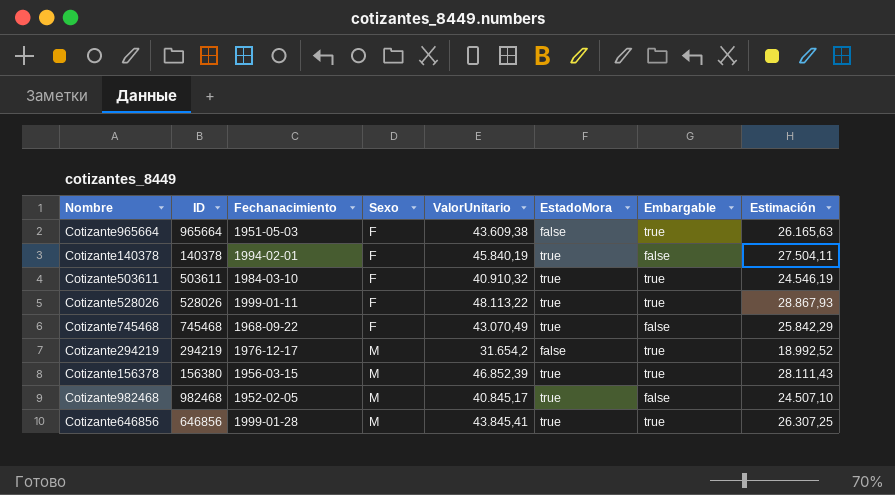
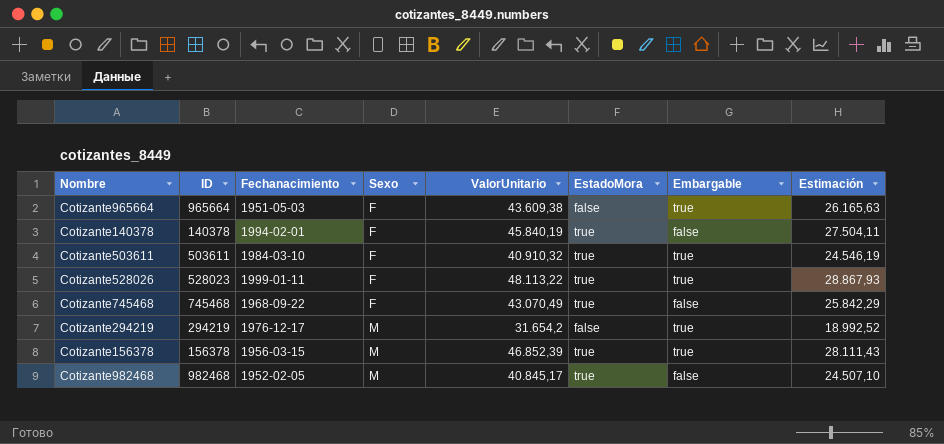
row Cotizante646856: 646856 | 1999-01-28 | M | 43.845,41 | true | true | 26.307,25 -> none
Cotizante528026 | ID: 528026 -> 528023
Cotizante156378 | ID: 156380 -> 156378

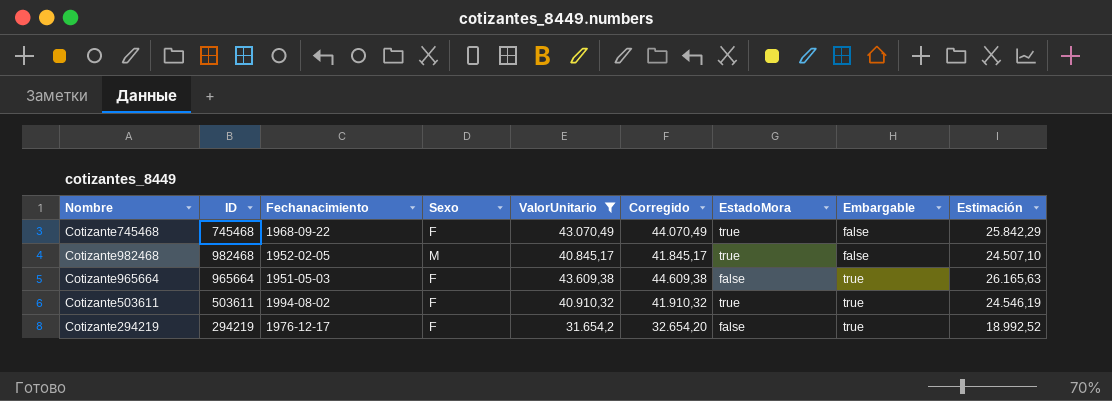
filter: none -> ValorUnitario <= 43.609,38
row order: Sexo ascending -> Embargable ascending
column Corregido | formula: none -> [ValorUnitario] + 1000
Cotizante503611 | Fechanacimiento: 1984-03-10 -> 1994-08-02
Cotizante294219 | Sexo: M -> F

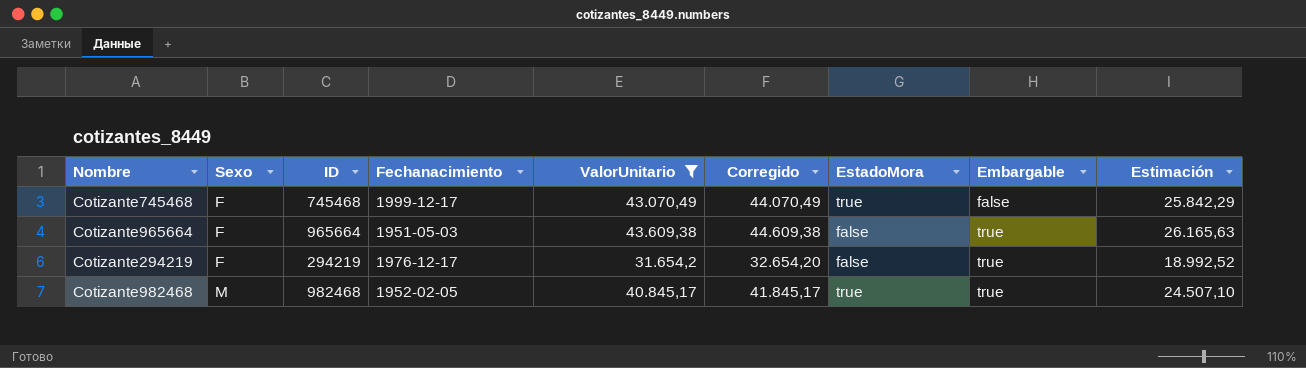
row order: Embargable ascending -> Sexo ascending
column Sexo | position: 4 -> 2
row Cotizante503611: 503611 | 1994-08-02 | F | 40.910,32 | 41.910,32 | true | true | 24.546,19 -> none
Cotizante745468 | Fechanacimiento: 1968-09-22 -> 1999-12-17
Cotizante982468 | Embargable: false -> true

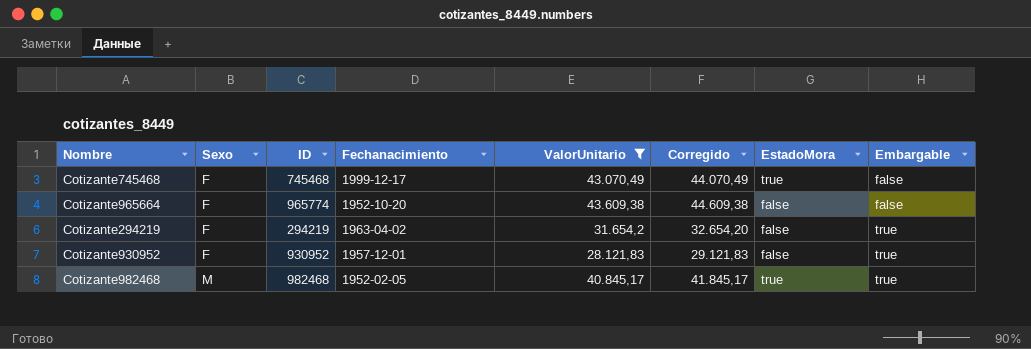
column Estimación | formula: [ValorUnitario] * 0,6 -> none
Cotizante965664 | ID: 965664 -> 965774
Cotizante965664 | Fechanacimiento: 1951-05-03 -> 1952-10-20
Cotizante965664 | Embargable: true -> false
Cotizante294219 | Fechanacimiento: 1976-12-17 -> 1963-04-02
row Cotizante930952: none -> F | 930952 | 1957-12-01 | 28.121,83 | 29.121,83 | false | true

